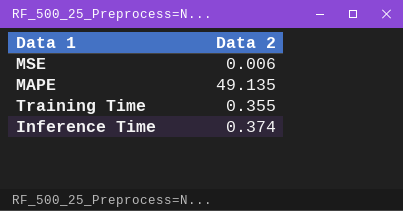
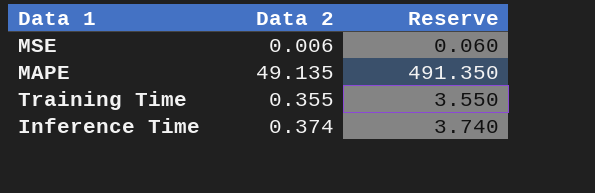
column Reserve | formula: none -> [Data 2] * 10

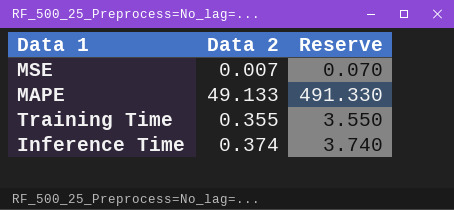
MSE | Data 2: 0.006 -> 0.007
MSE | Reserve: 0.060 -> 0.070
MAPE | Data 2: 49.135 -> 49.133
MAPE | Reserve: 491.350 -> 491.330

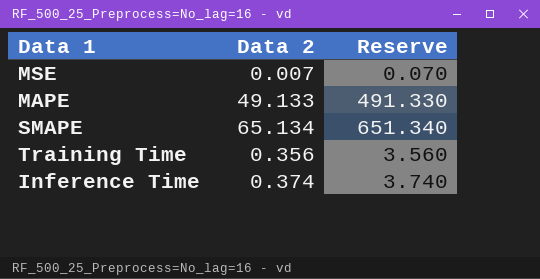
row SMAPE: none -> 65.134 | 651.340
Training Time | Data 2: 0.355 -> 0.356
Training Time | Reserve: 3.550 -> 3.560

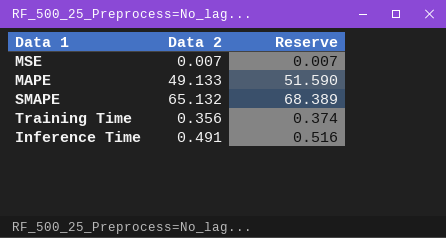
column Reserve | formula: [Data 2] * 10 -> [Data 2] * 1.05
SMAPE | Data 2: 65.134 -> 65.132
Inference Time | Data 2: 0.374 -> 0.491

